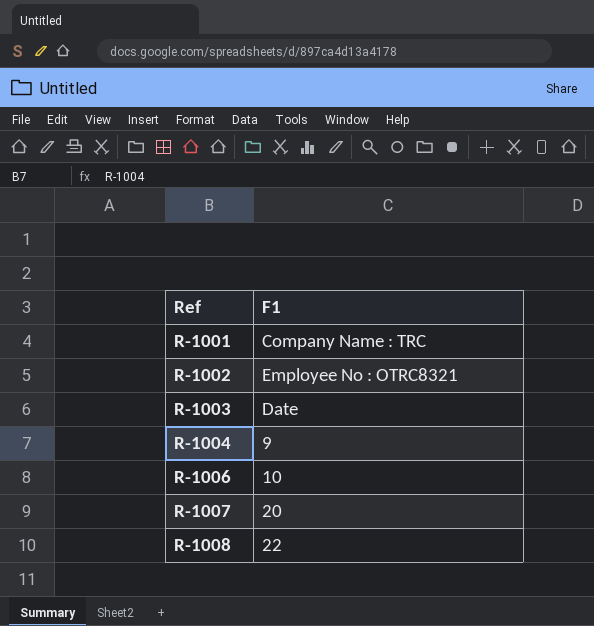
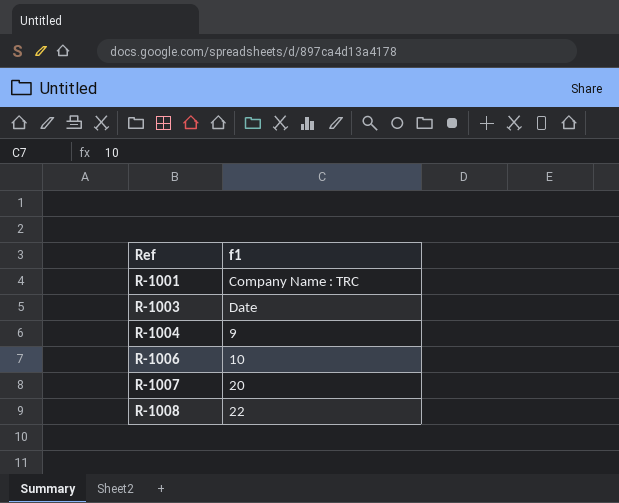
column name: F1 -> f1
row R-1002: Employee No : OTRC8321 -> none

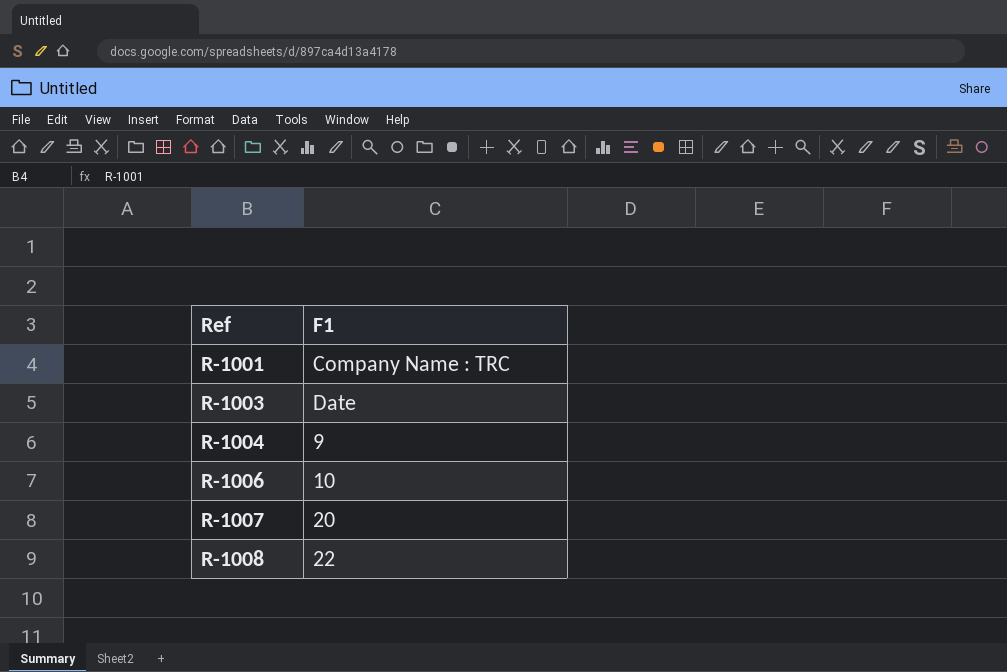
column name: f1 -> F1

